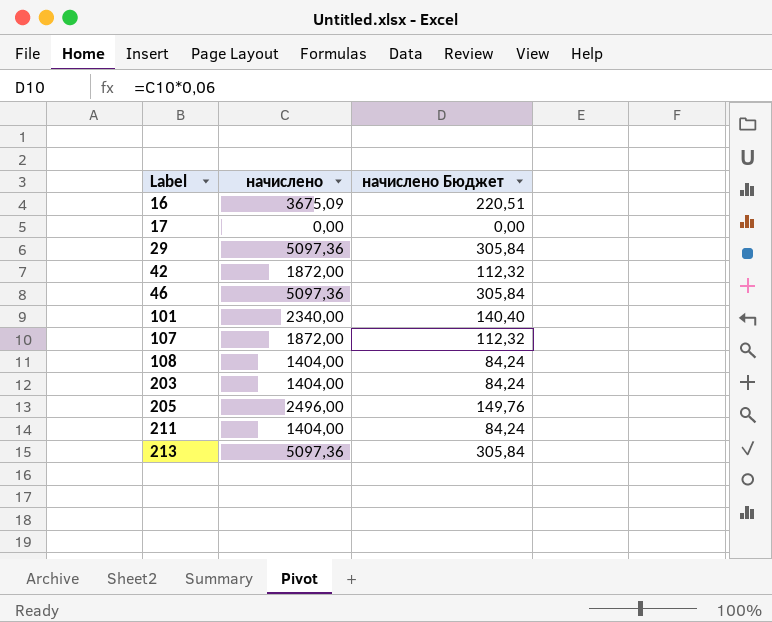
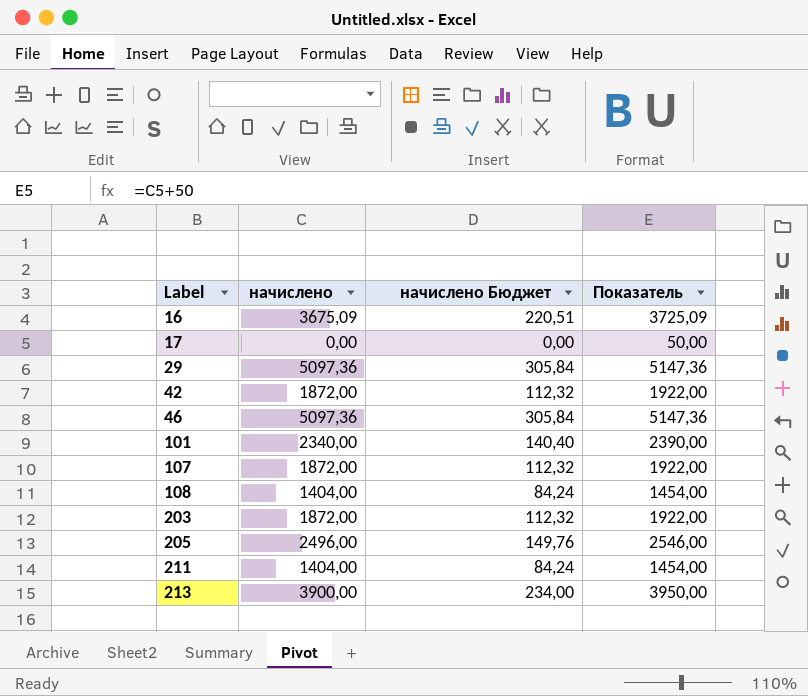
column Показатель | formula: none -> [начислено] + 50
203 | начислено: 1404,00 -> 1872,00
203 | начислено Бюджет: 84,24 -> 112,32
213 | начислено: 5097,36 -> 3900,00
213 | начислено Бюджет: 305,84 -> 234,00

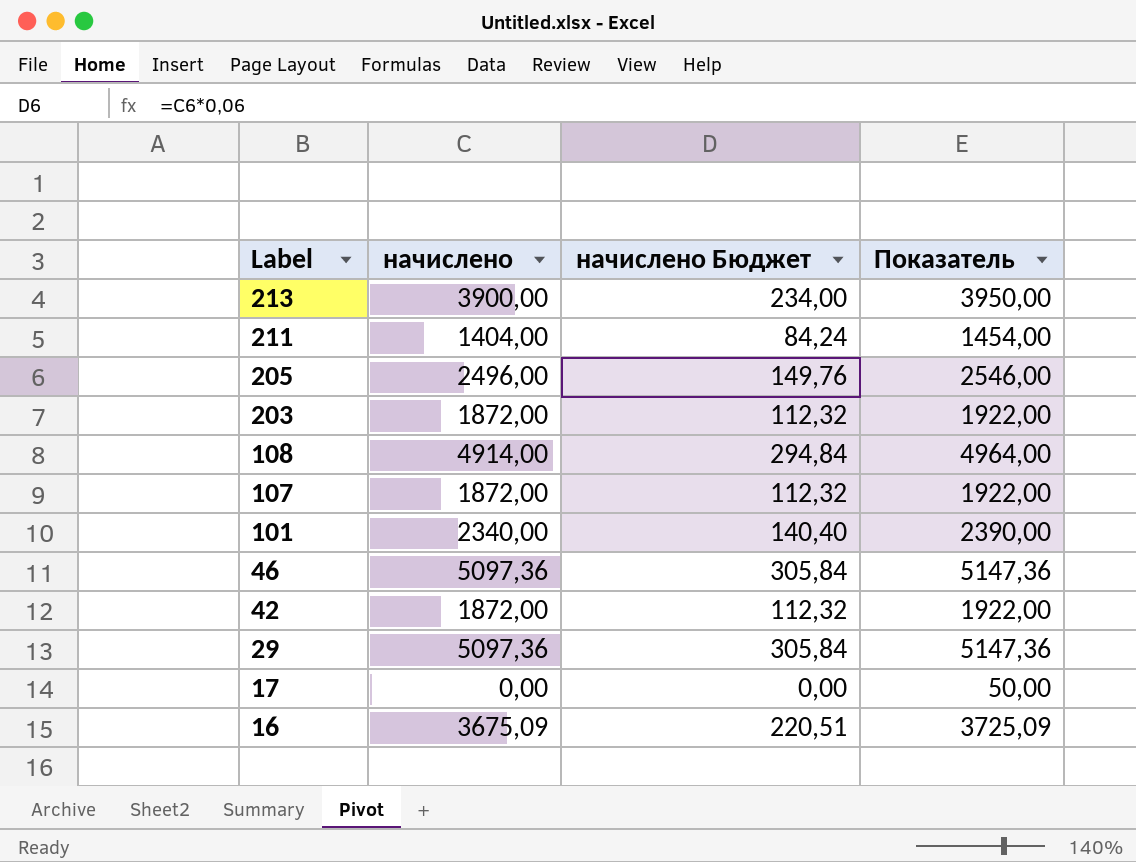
row order: Label ascending -> Label descending
108 | начислено: 1404,00 -> 4914,00
108 | начислено Бюджет: 84,24 -> 294,84
108 | Показатель: 1454,00 -> 4964,00

